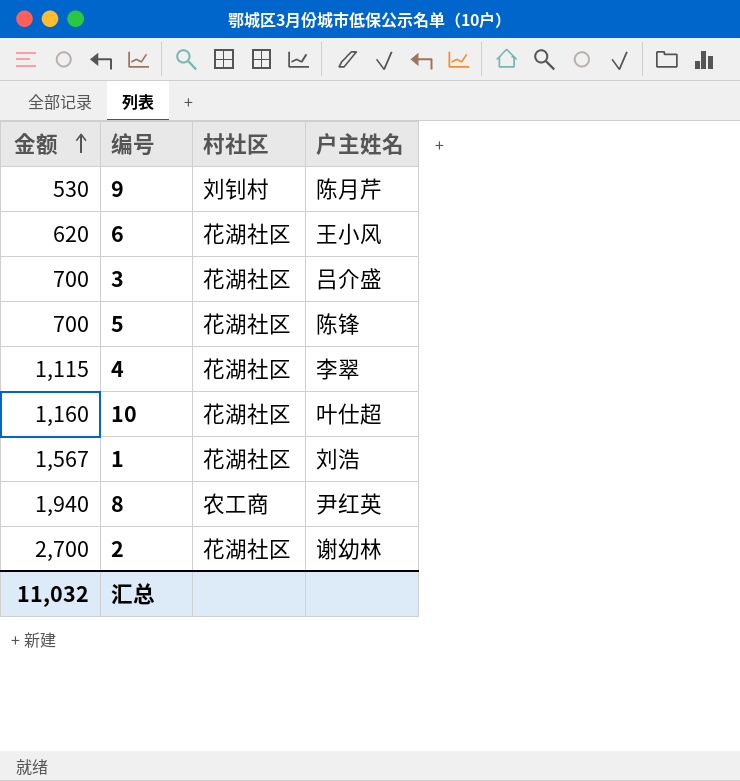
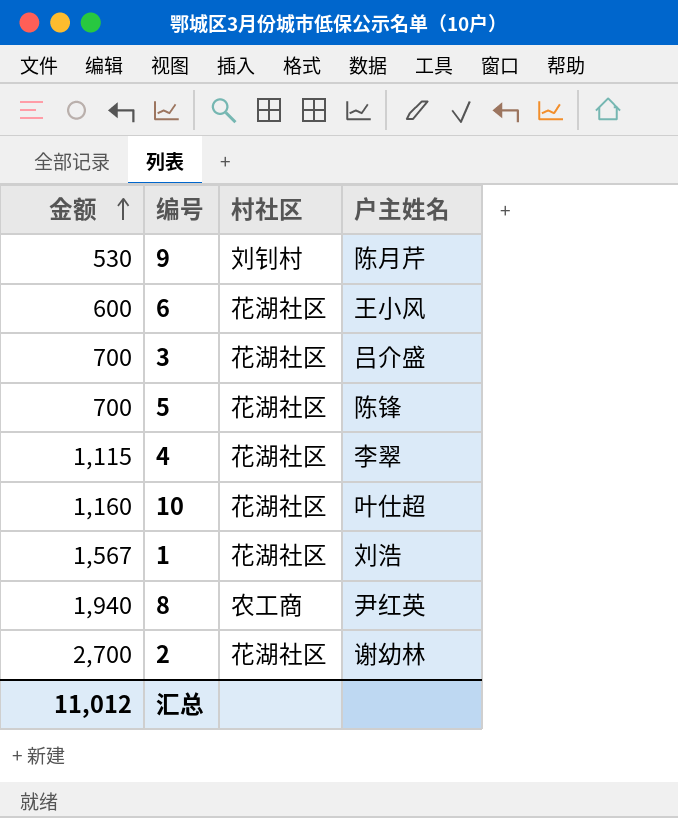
6 | 金额: 620 -> 600
汇总 | 金额: 11,032 -> 11,012

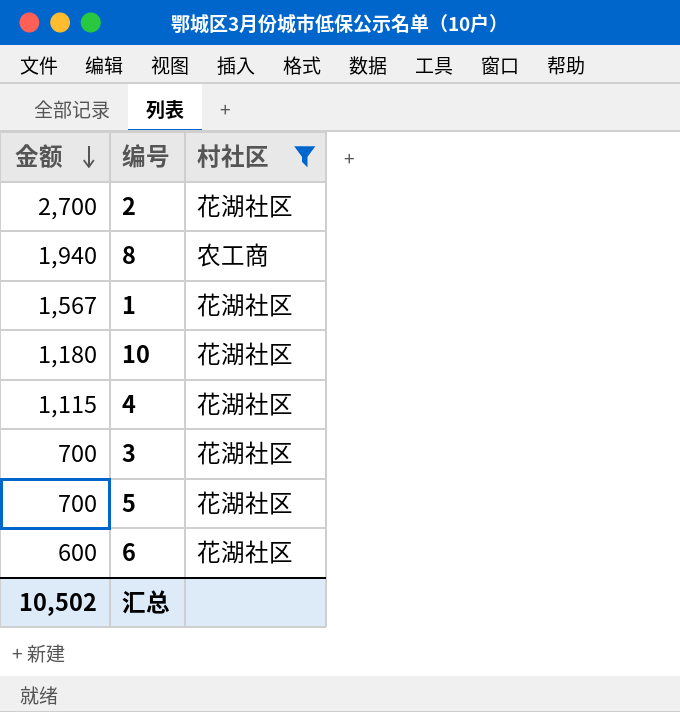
filter: none -> 村社区 != 刘钊村
row order: 金额 ascending -> 金额 descending
column 户主姓名 | position: 4 -> none
10 | 金额: 1,160 -> 1,180
汇总 | 金额: 11,012 -> 10,502

